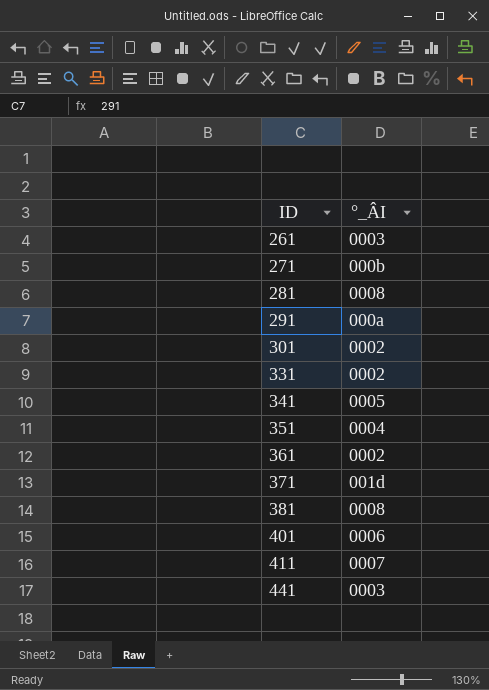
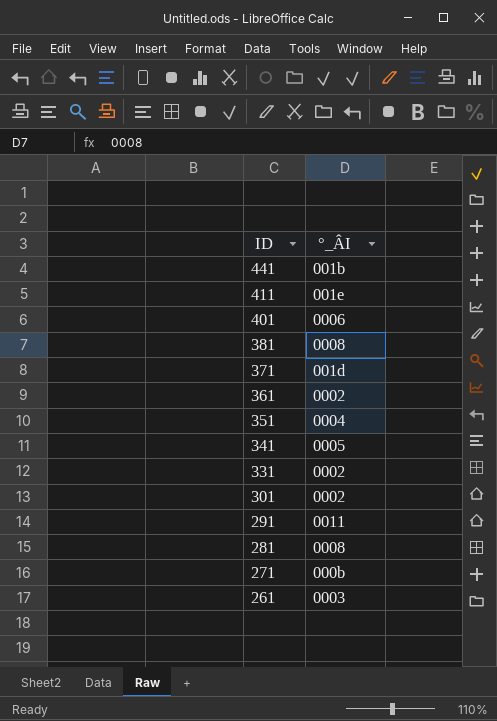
row order: ID ascending -> ID descending
441 | °_ÂI: 0003 -> 001b
411 | °_ÂI: 0007 -> 001e
291 | °_ÂI: 000a -> 0011

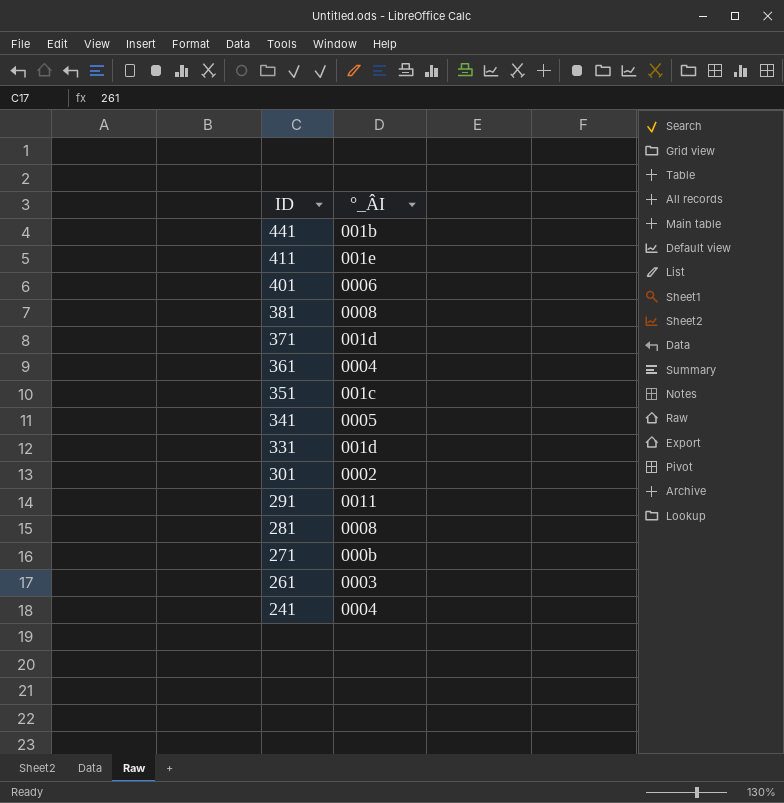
361 | °_ÂI: 0002 -> 0004
351 | °_ÂI: 0004 -> 001c
331 | °_ÂI: 0002 -> 001d
row 241: none -> 0004

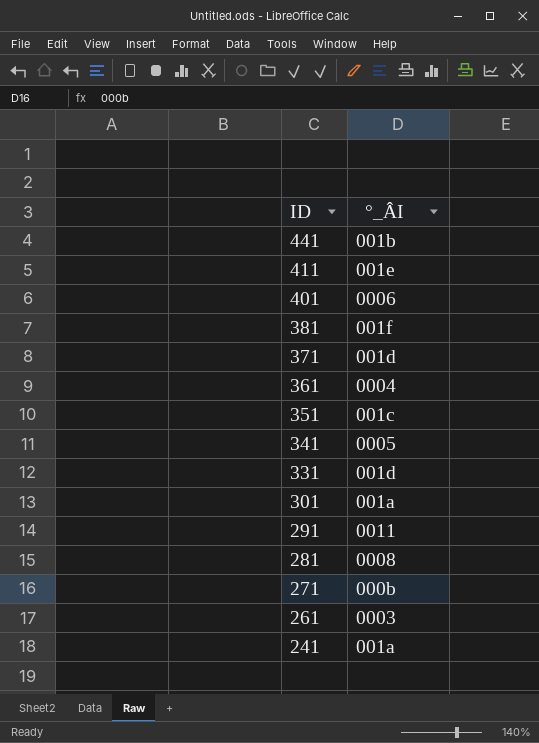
381 | °_ÂI: 0008 -> 001f
301 | °_ÂI: 0002 -> 001a
241 | °_ÂI: 0004 -> 001a

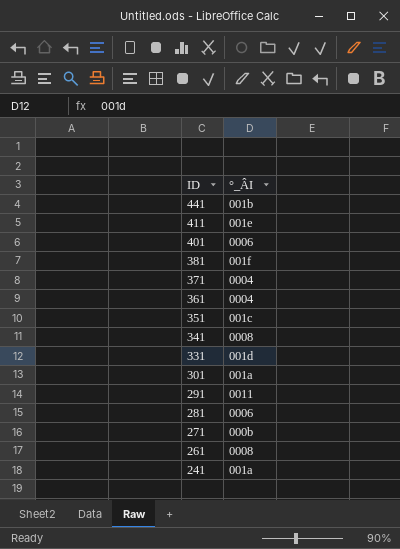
371 | °_ÂI: 001d -> 0004
341 | °_ÂI: 0005 -> 0008
281 | °_ÂI: 0008 -> 0006
261 | °_ÂI: 0003 -> 0008

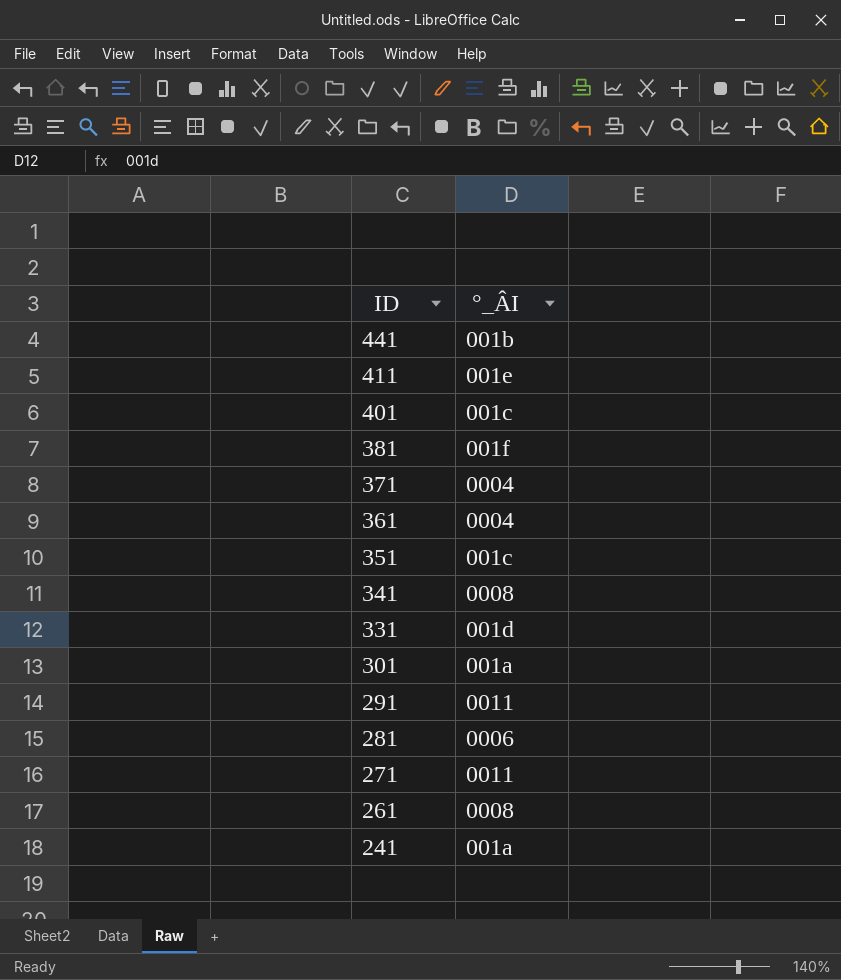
401 | °_ÂI: 0006 -> 001c
271 | °_ÂI: 000b -> 0011

